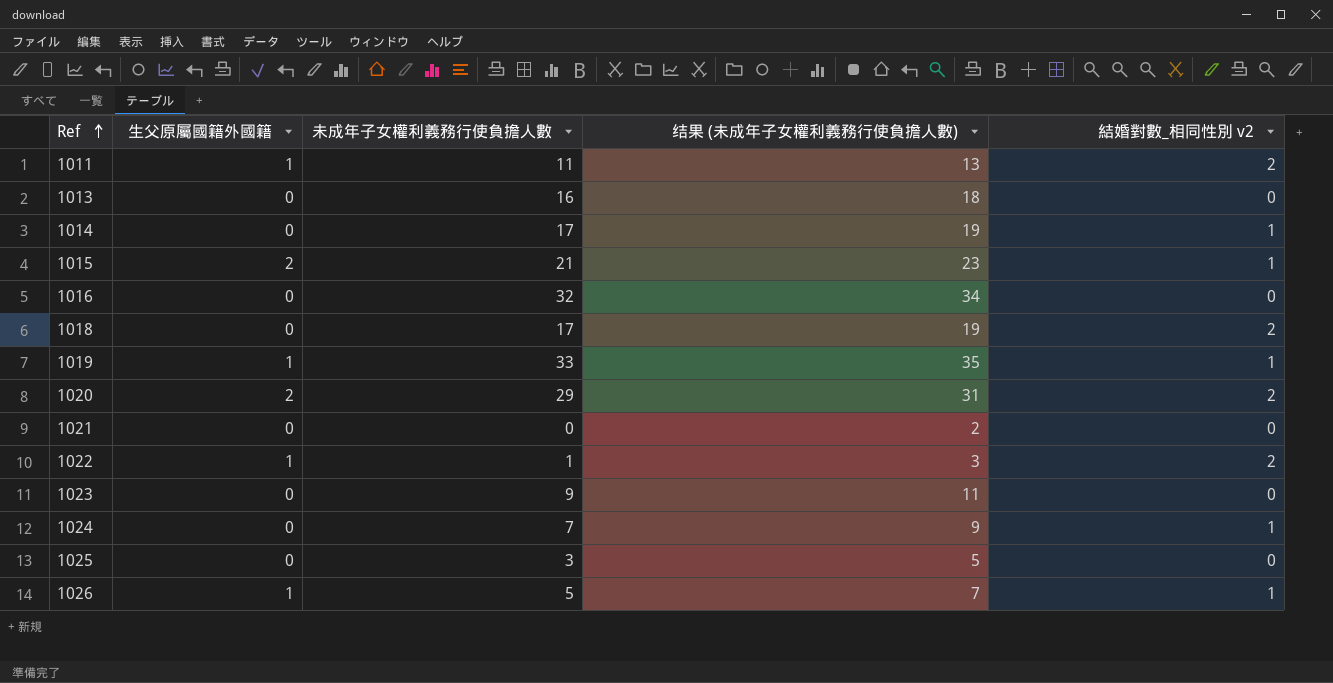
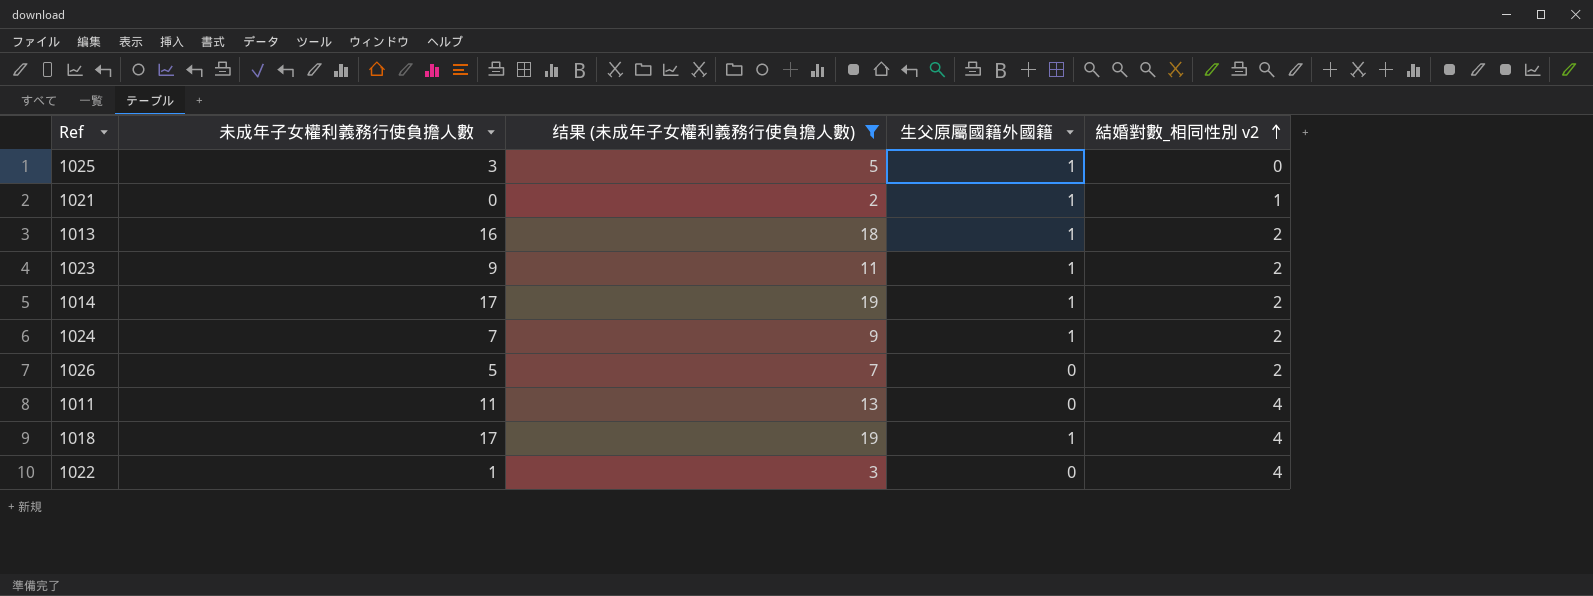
filter: none -> 结果 (未成年子女權利義務行使負擔人數) <= 19
row order: Ref ascending -> 結婚對數_相同性別 v2 ascending
column 生父原屬國籍外國籍 | position: 2 -> 4
1025 | 生父原屬國籍外國籍: 0 -> 1
1021 | 生父原屬國籍外國籍: 0 -> 1
1021 | 結婚對數_相同性別 v2: 0 -> 1
1013 | 生父原屬國籍外國籍: 0 -> 1
1013 | 結婚對數_相同性別 v2: 0 -> 2
1023 | 生父原屬國籍外國籍: 0 -> 1
1023 | 結婚對數_相同性別 v2: 0 -> 2
1014 | 生父原屬國籍外國籍: 0 -> 1
1014 | 結婚對數_相同性別 v2: 1 -> 2
1024 | 生父原屬國籍外國籍: 0 -> 1
1024 | 結婚對數_相同性別 v2: 1 -> 2
1026 | 生父原屬國籍外國籍: 1 -> 0
1026 | 結婚對數_相同性別 v2: 1 -> 2
1011 | 生父原屬國籍外國籍: 1 -> 0
1011 | 結婚對數_相同性別 v2: 2 -> 4
1018 | 生父原屬國籍外國籍: 0 -> 1
1018 | 結婚對數_相同性別 v2: 2 -> 4
1022 | 生父原屬國籍外國籍: 1 -> 0
1022 | 結婚對數_相同性別 v2: 2 -> 4

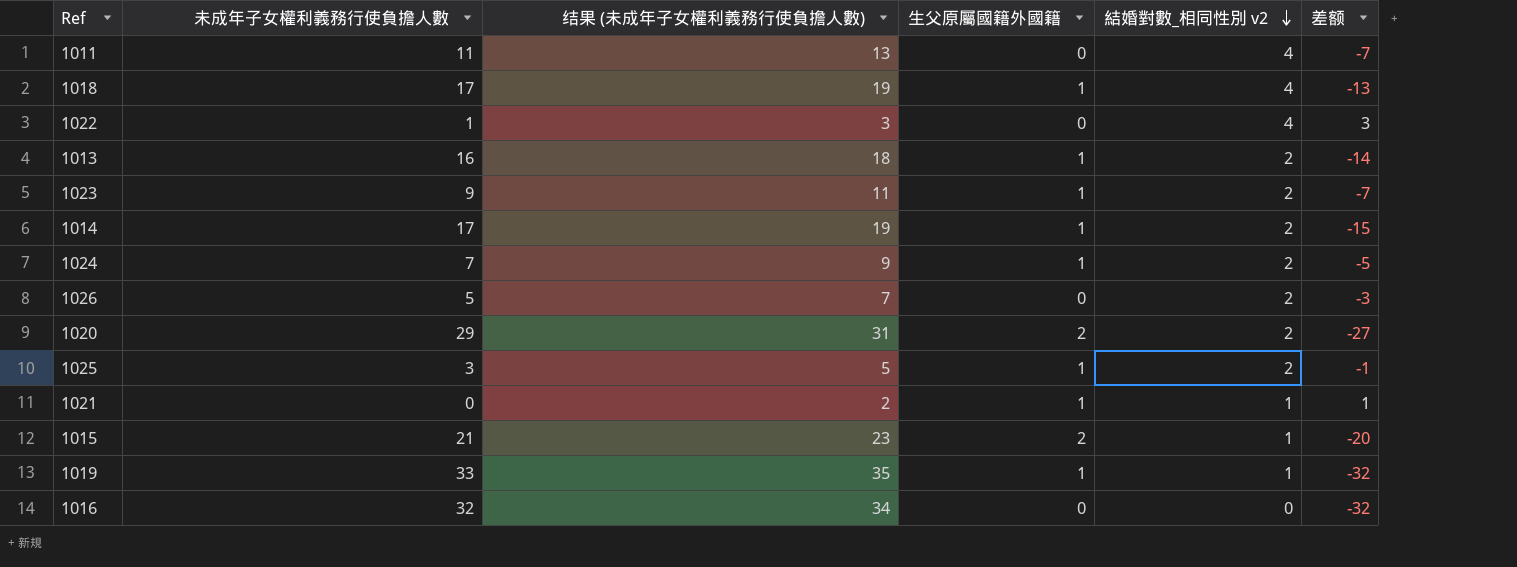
filter: 结果 (未成年子女權利義務行使負擔人數) <= 19 -> none
row order: 結婚對數_相同性別 v2 ascending -> 結婚對數_相同性別 v2 descending
column 差额 | formula: none -> [結婚對數_相同性別 v2] - [未成年子女權利義務行使負擔人數]
1025 | 結婚對數_相同性別 v2: 0 -> 2

